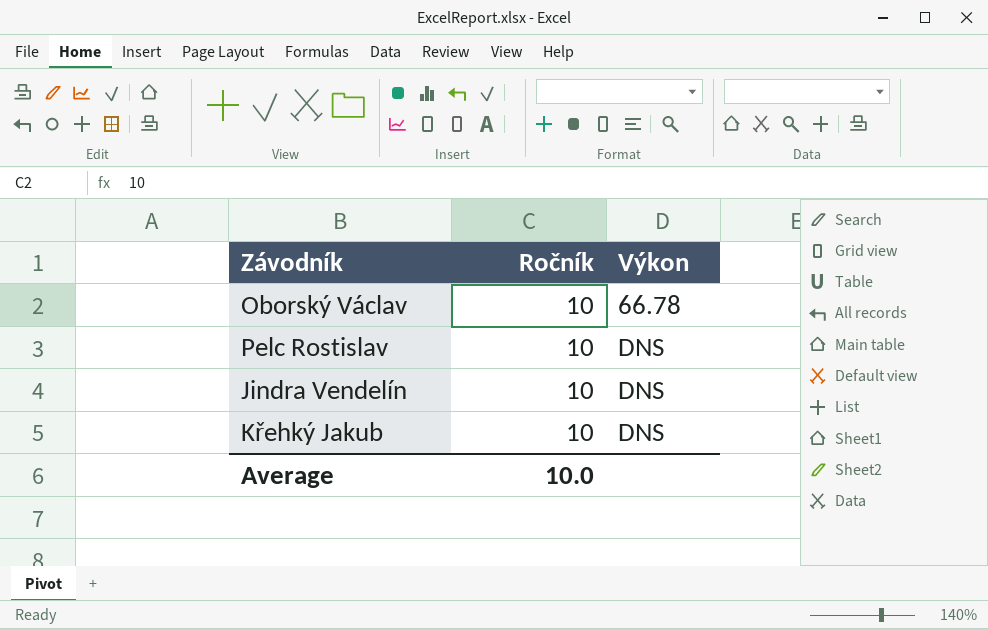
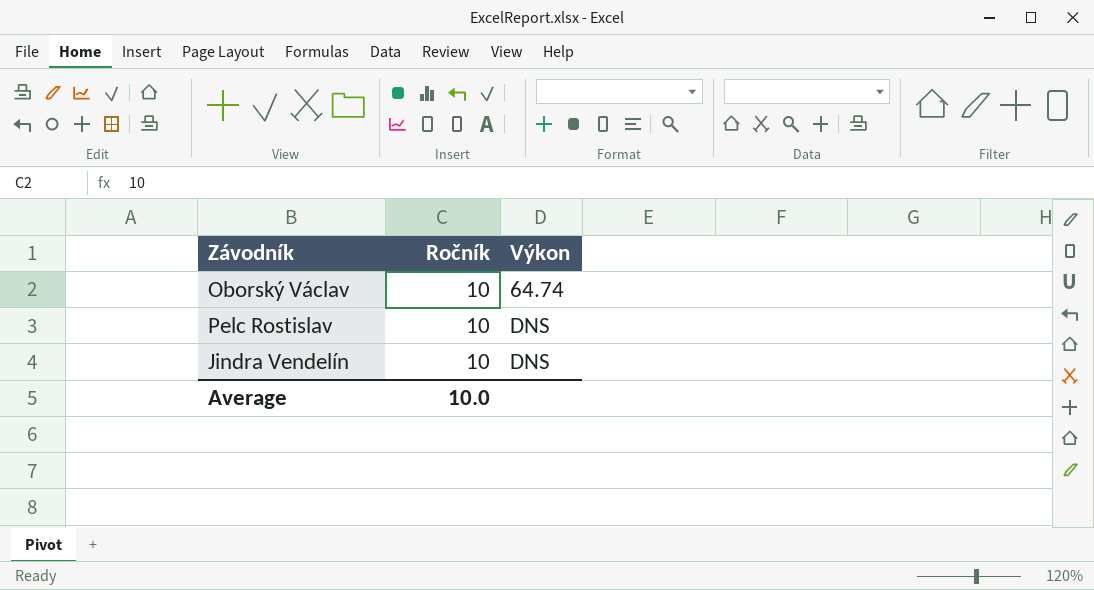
row Křehký Jakub: 10 | DNS -> none
Oborský Václav | Výkon: 66.78 -> 64.74

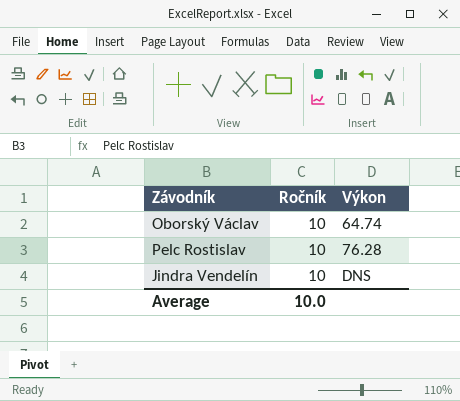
Pelc Rostislav | Výkon: DNS -> 76.28

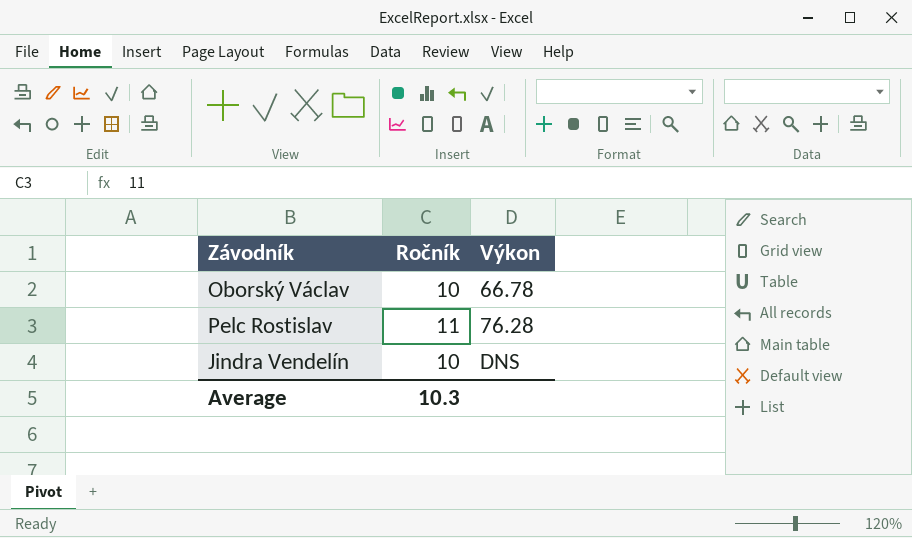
Oborský Václav | Výkon: 64.74 -> 66.78
Pelc Rostislav | Ročník: 10 -> 11
Average | Ročník: 10.0 -> 10.3

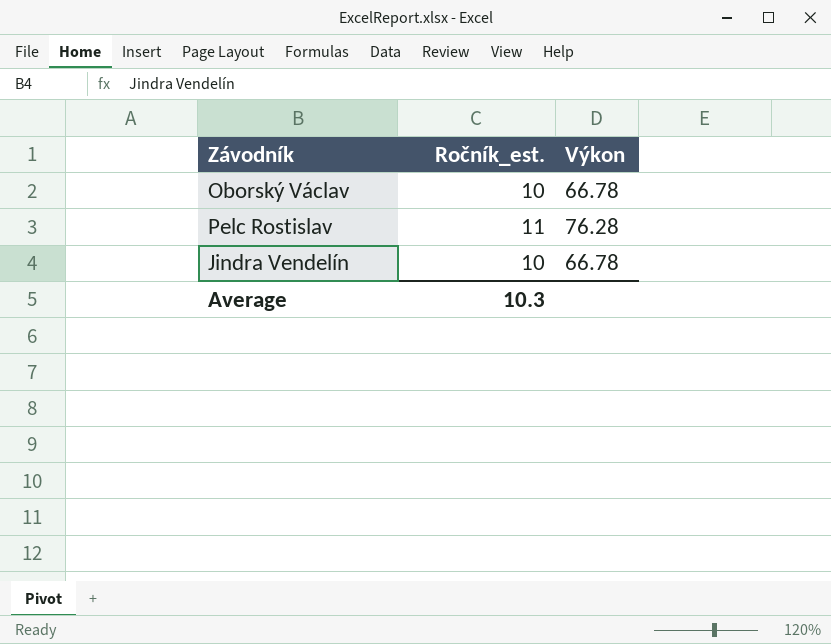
column name: Ročník -> Ročník_est.
Jindra Vendelín | Výkon: DNS -> 66.78

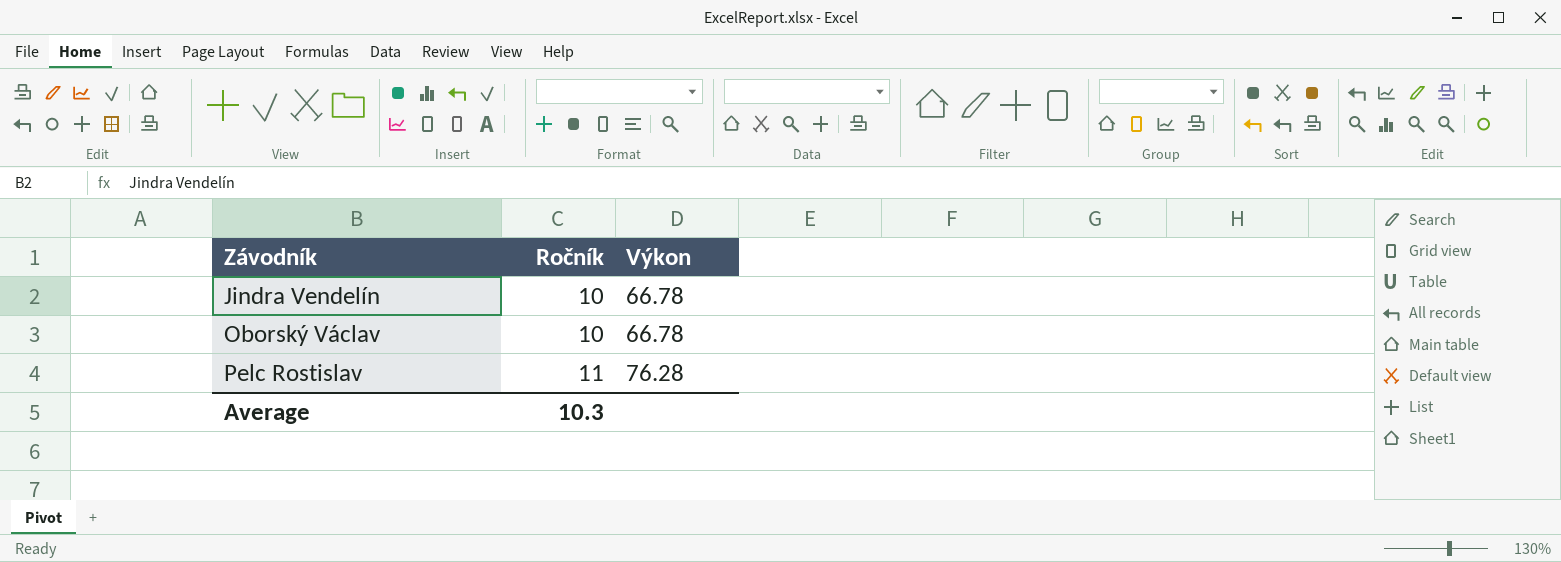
row order: none -> Závodník ascending
column name: Ročník_est. -> Ročník

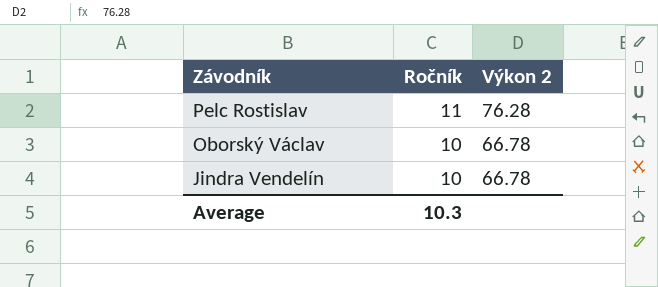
row order: Závodník ascending -> Závodník descending
column name: Výkon -> Výkon 2

